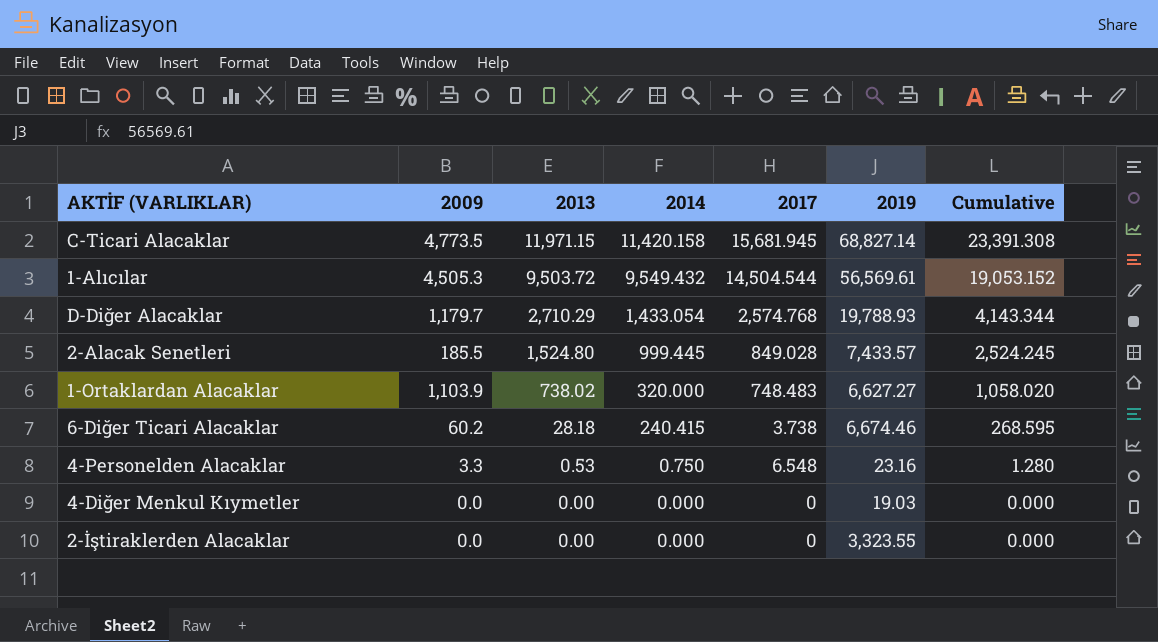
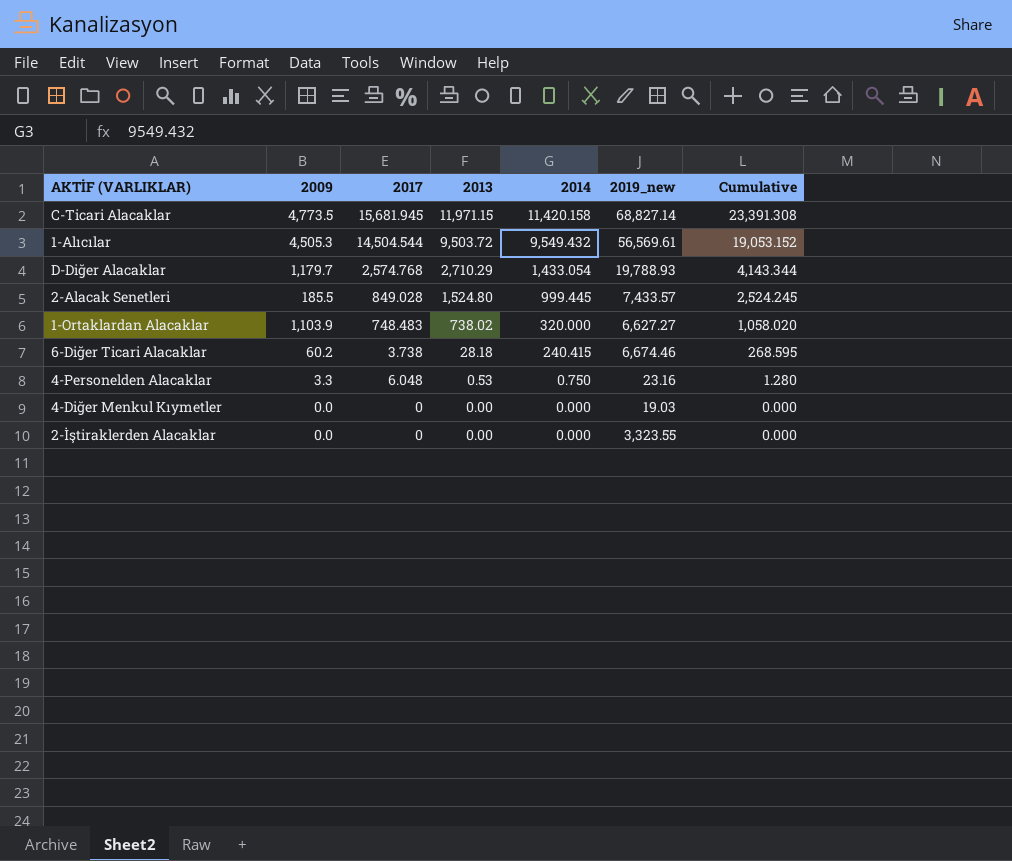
column 2017 | position: 5 -> 3
column name: 2019 -> 2019_new
4-Personelden Alacaklar | 2017: 6.548 -> 6.048

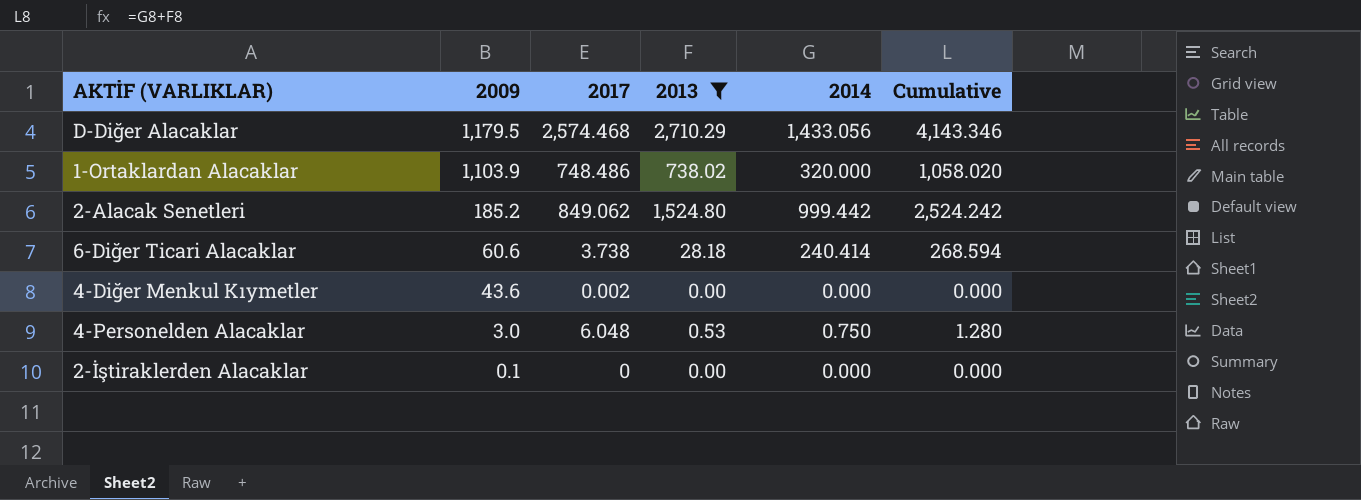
filter: none -> 2013 <= 2,710.29
row order: 2013 descending -> 2009 descending
column 2019_new | position: 6 -> none
D-Diğer Alacaklar | 2009: 1,179.7 -> 1,179.5
D-Diğer Alacaklar | 2017: 2,574.768 -> 2,574.468
D-Diğer Alacaklar | 2014: 1,433.054 -> 1,433.056
D-Diğer Alacaklar | Cumulative: 4,143.344 -> 4,143.346
1-Ortaklardan Alacaklar | 2017: 748.483 -> 748.486
2-Alacak Senetleri | 2009: 185.5 -> 185.2
2-Alacak Senetleri | 2017: 849.028 -> 849.062
2-Alacak Senetleri | 2014: 999.445 -> 999.442
2-Alacak Senetleri | Cumulative: 2,524.245 -> 2,524.242
6-Diğer Ticari Alacaklar | 2009: 60.2 -> 60.6
6-Diğer Ticari Alacaklar | 2014: 240.415 -> 240.414
6-Diğer Ticari Alacaklar | Cumulative: 268.595 -> 268.594
4-Diğer Menkul Kıymetler | 2009: 0.0 -> 43.6
4-Diğer Menkul Kıymetler | 2017: 0 -> 0.002
4-Personelden Alacaklar | 2009: 3.3 -> 3.0
2-İştiraklerden Alacaklar | 2009: 0.0 -> 0.1

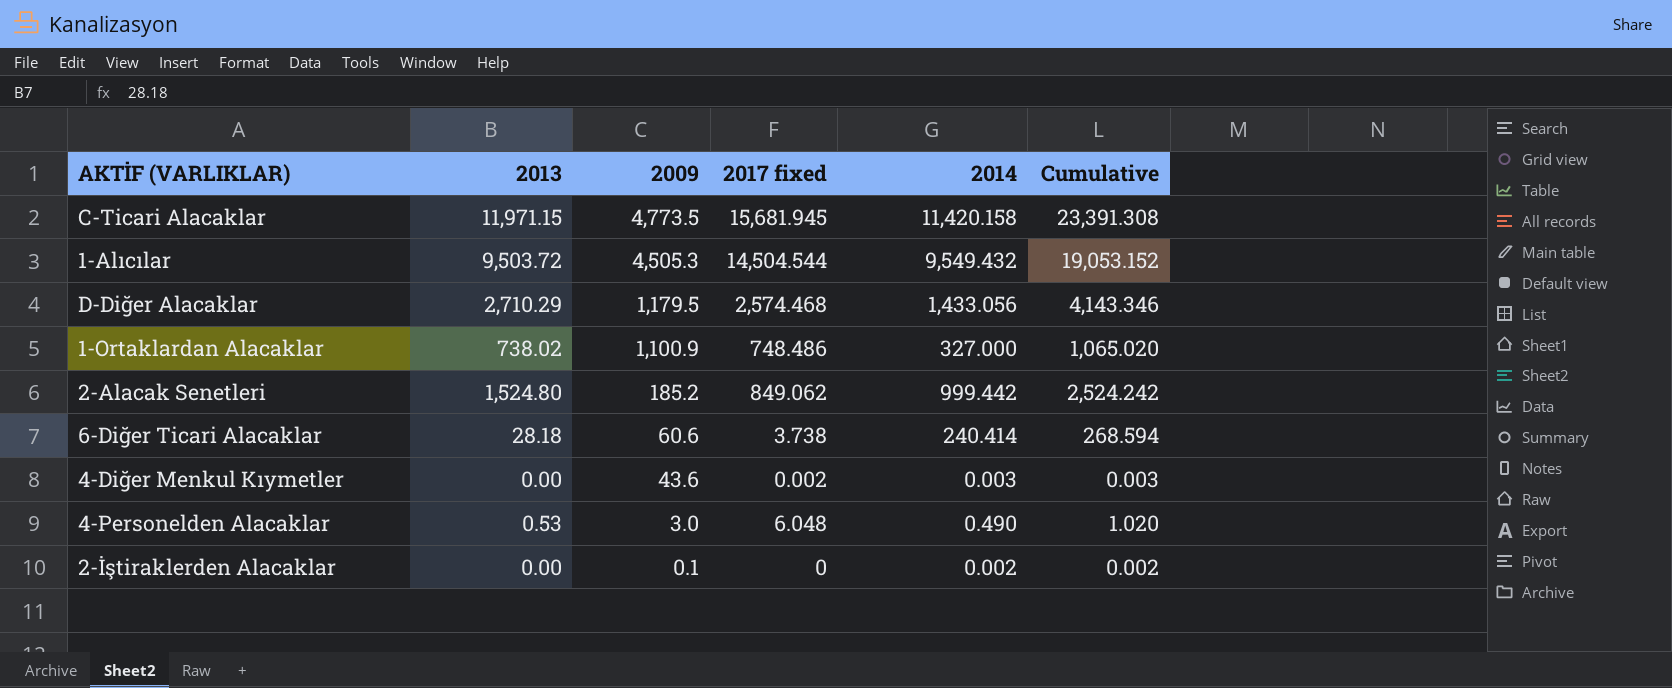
filter: 2013 <= 2,710.29 -> none
column 2013 | position: 4 -> 2
column name: 2017 -> 2017 fixed
1-Ortaklardan Alacaklar | 2009: 1,103.9 -> 1,100.9
1-Ortaklardan Alacaklar | 2014: 320.000 -> 327.000
1-Ortaklardan Alacaklar | Cumulative: 1,058.020 -> 1,065.020
4-Diğer Menkul Kıymetler | 2014: 0.000 -> 0.003
4-Diğer Menkul Kıymetler | Cumulative: 0.000 -> 0.003
4-Personelden Alacaklar | 2014: 0.750 -> 0.490
4-Personelden Alacaklar | Cumulative: 1.280 -> 1.020
2-İştiraklerden Alacaklar | 2014: 0.000 -> 0.002
2-İştiraklerden Alacaklar | Cumulative: 0.000 -> 0.002

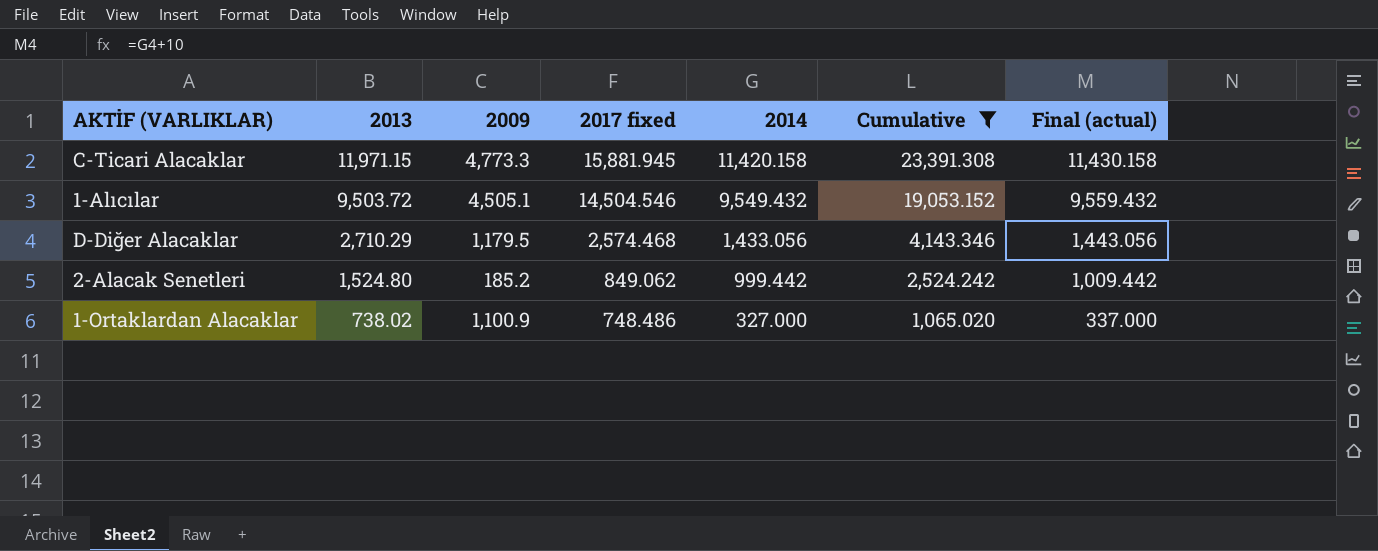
filter: none -> Cumulative >= 1,065.020
row order: 2009 descending -> 2013 descending
column Final (actual) | formula: none -> [2014] + 10
C-Ticari Alacaklar | 2009: 4,773.5 -> 4,773.3
C-Ticari Alacaklar | 2017 fixed: 15,681.945 -> 15,881.945
1-Alıcılar | 2009: 4,505.3 -> 4,505.1
1-Alıcılar | 2017 fixed: 14,504.544 -> 14,504.546

